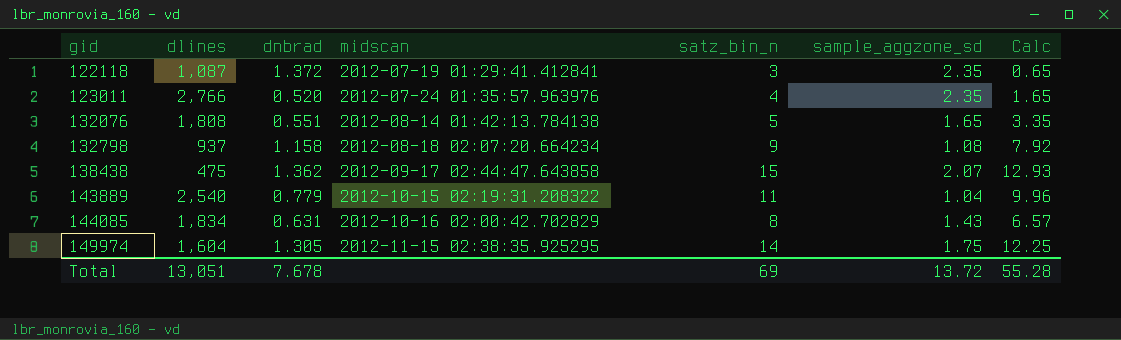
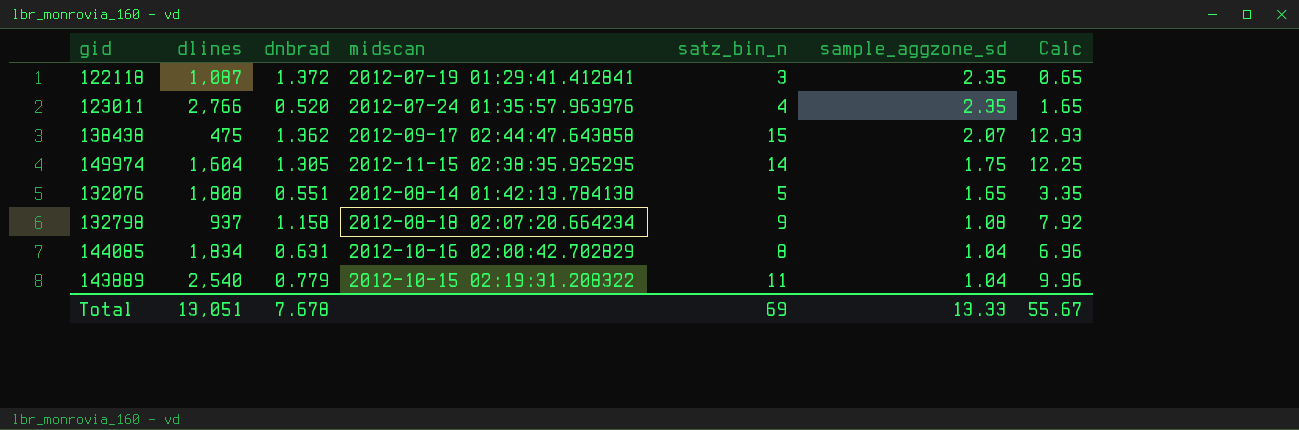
row order: gid ascending -> sample_aggzone_sd descending
144085 | sample_aggzone_sd: 1.43 -> 1.04
144085 | Calc: 6.57 -> 6.96
Total | sample_aggzone_sd: 13.72 -> 13.33
Total | Calc: 55.28 -> 55.67

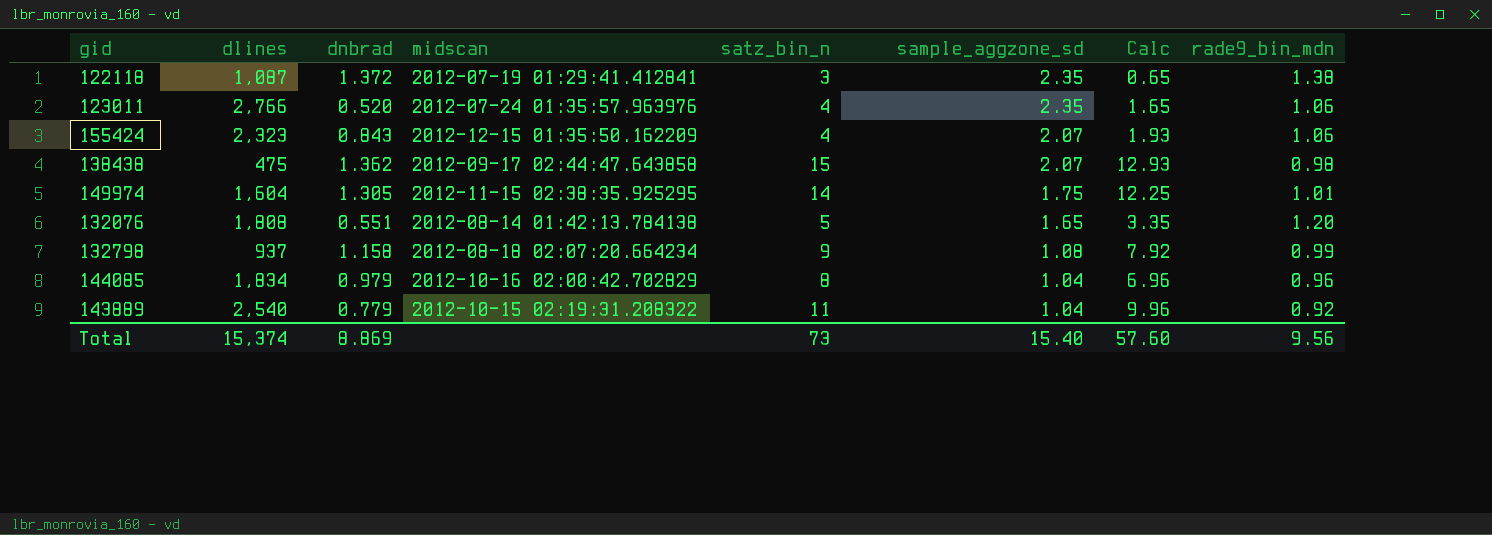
column rade9_bin_mdn | position: none -> 8
row 155424: none -> 2,323 | 0.843 | 2012-12-15 01:35:50.162209 | 4 | 2.07 | 1.93 | 1.06
144085 | dnbrad: 0.631 -> 0.979
Total | dlines: 13,051 -> 15,374
Total | dnbrad: 7.678 -> 8.869
Total | satz_bin_n: 69 -> 73
Total | sample_aggzone_sd: 13.33 -> 15.40
Total | Calc: 55.67 -> 57.60

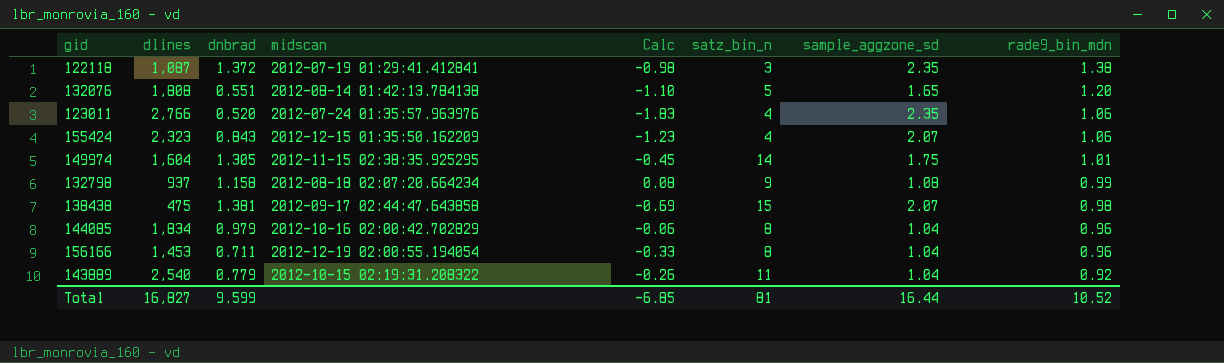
row order: sample_aggzone_sd descending -> rade9_bin_mdn descending
column Calc | formula: [satz_bin_n] - [sample_aggzone_sd] -> [dnbrad] - [sample_aggzone_sd]
column Calc | position: 7 -> 5
138438 | dnbrad: 1.362 -> 1.381
row 156166: none -> 1,453 | 0.711 | 2012-12-19 02:00:55.194054 | -0.33 | 8 | 1.04 | 0.96
Total | dlines: 15,374 -> 16,827
Total | dnbrad: 8.869 -> 9.599
Total | Calc: 57.60 -> -6.85
Total | satz_bin_n: 73 -> 81
Total | sample_aggzone_sd: 15.40 -> 16.44
Total | rade9_bin_mdn: 9.56 -> 10.52

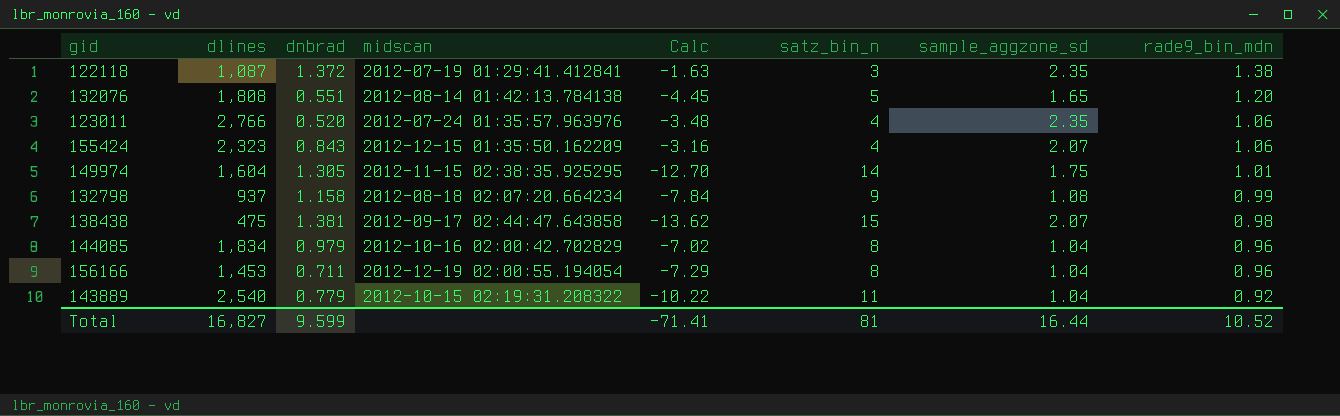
column Calc | formula: [dnbrad] - [sample_aggzone_sd] -> [dnbrad] - [satz_bin_n]
Total | Calc: -6.85 -> -71.41

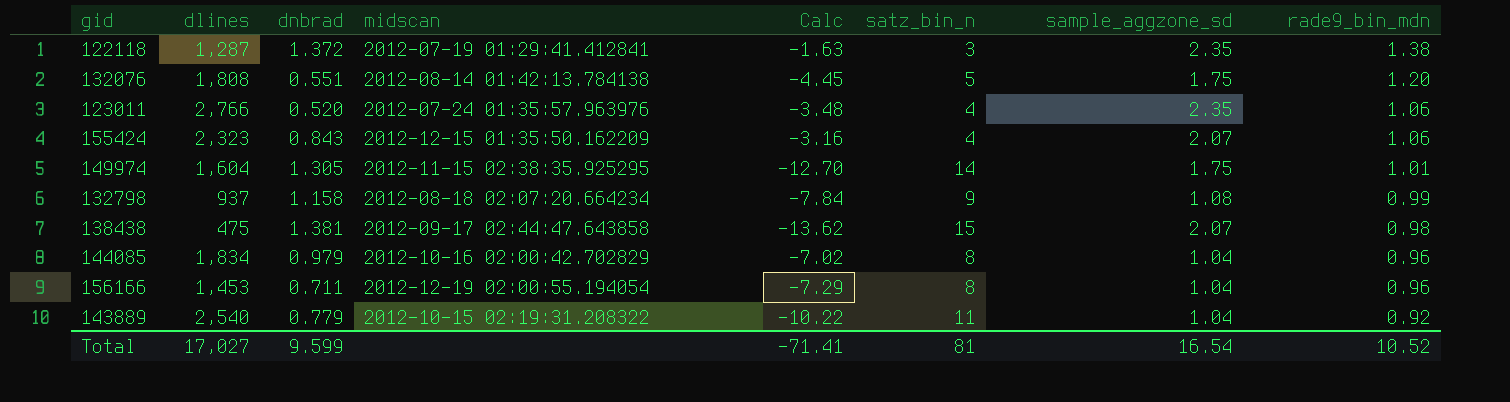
122118 | dlines: 1,087 -> 1,287
132076 | sample_aggzone_sd: 1.65 -> 1.75
Total | dlines: 16,827 -> 17,027
Total | sample_aggzone_sd: 16.44 -> 16.54

